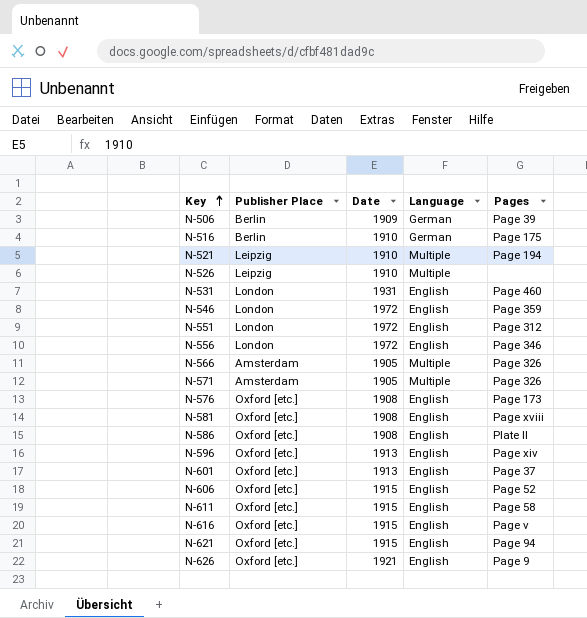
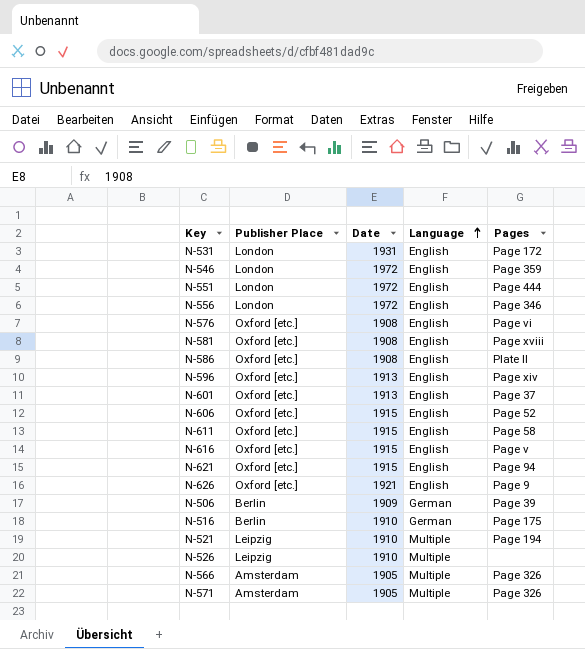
row order: Key ascending -> Language ascending
N-531 | Pages: Page 460 -> Page 172
N-551 | Pages: Page 312 -> Page 444
N-576 | Pages: Page 173 -> Page vi

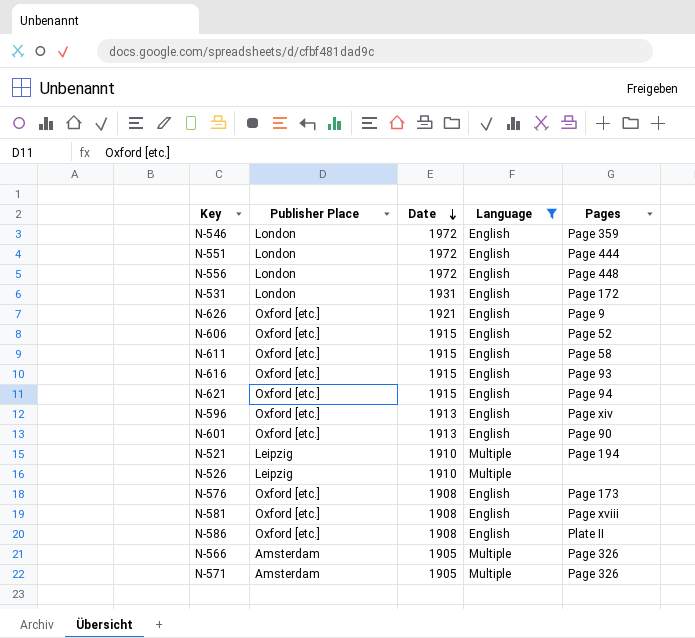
filter: none -> Language != German
row order: Language ascending -> Date descending
N-556 | Pages: Page 346 -> Page 448
N-616 | Pages: Page v -> Page 93
N-601 | Pages: Page 37 -> Page 90
N-576 | Pages: Page vi -> Page 173

